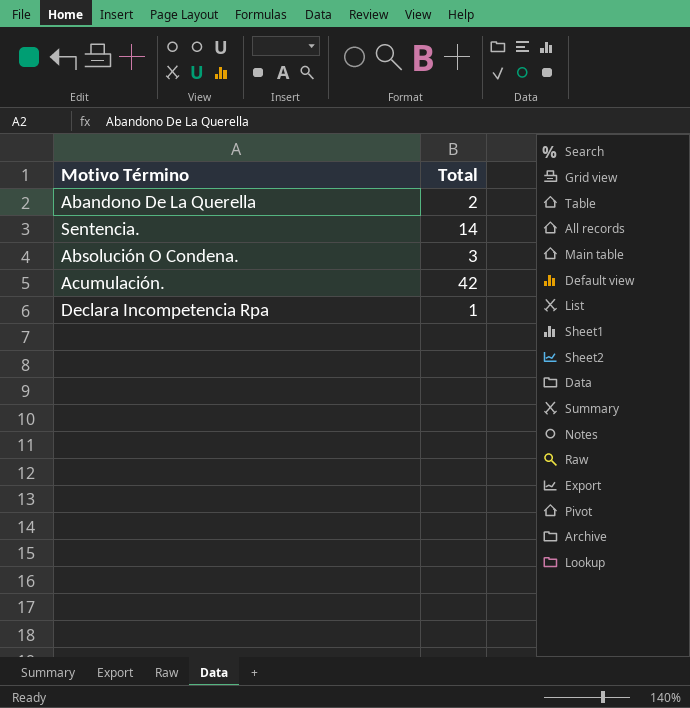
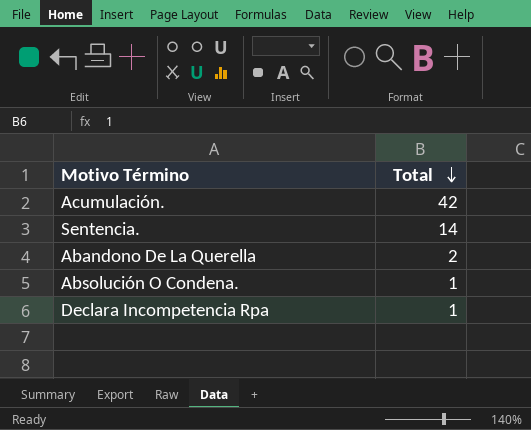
row order: none -> Total descending
Absolución O Condena. | Total: 3 -> 1

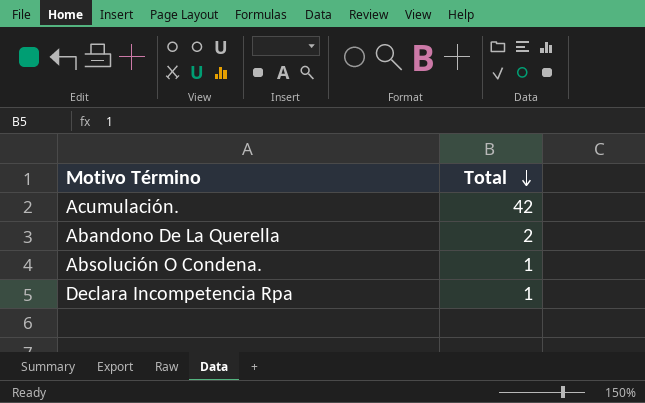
row Sentencia.: 14 -> none

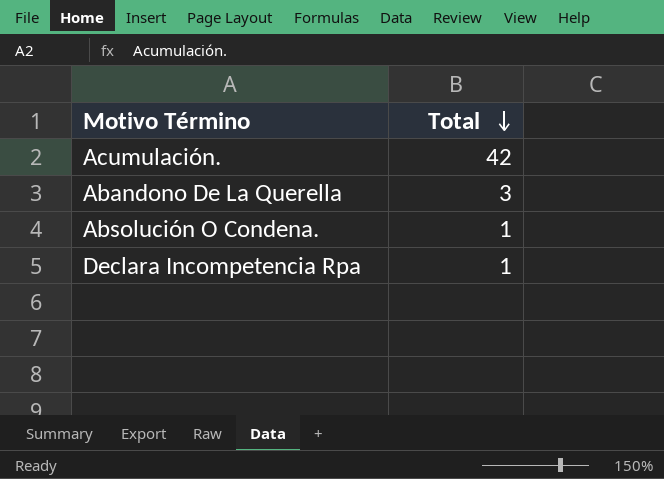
Abandono De La Querella | Total: 2 -> 3

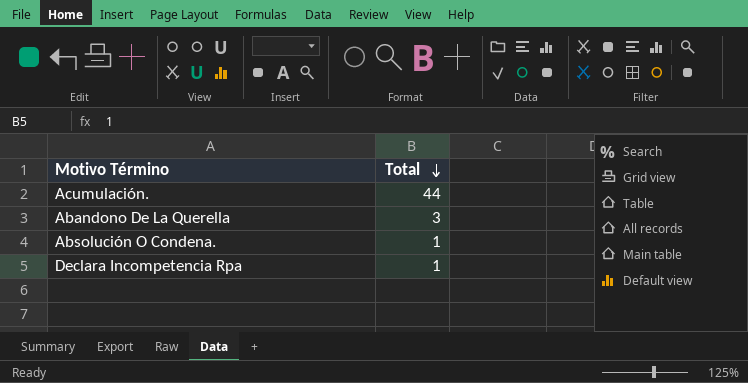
Acumulación. | Total: 42 -> 44

